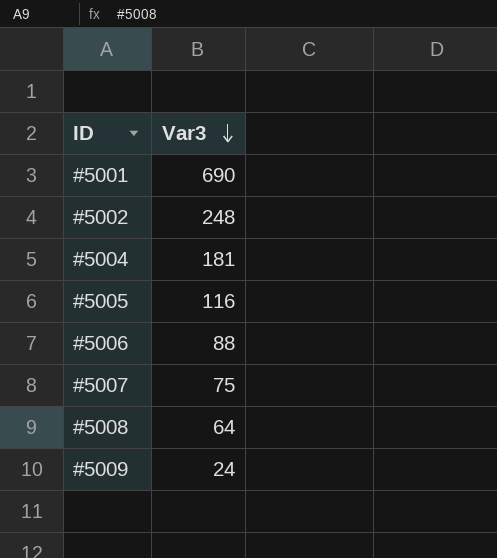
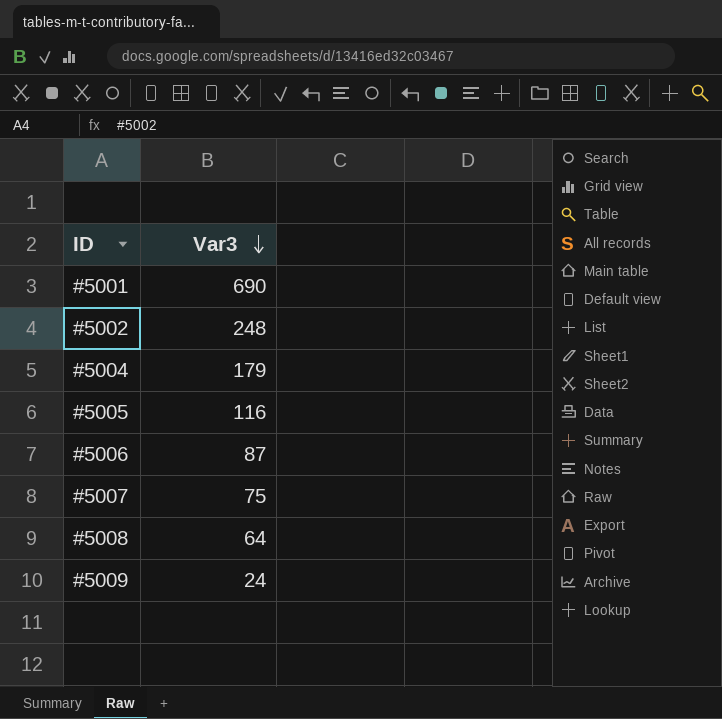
#5004 | Var3: 181 -> 179
#5006 | Var3: 88 -> 87

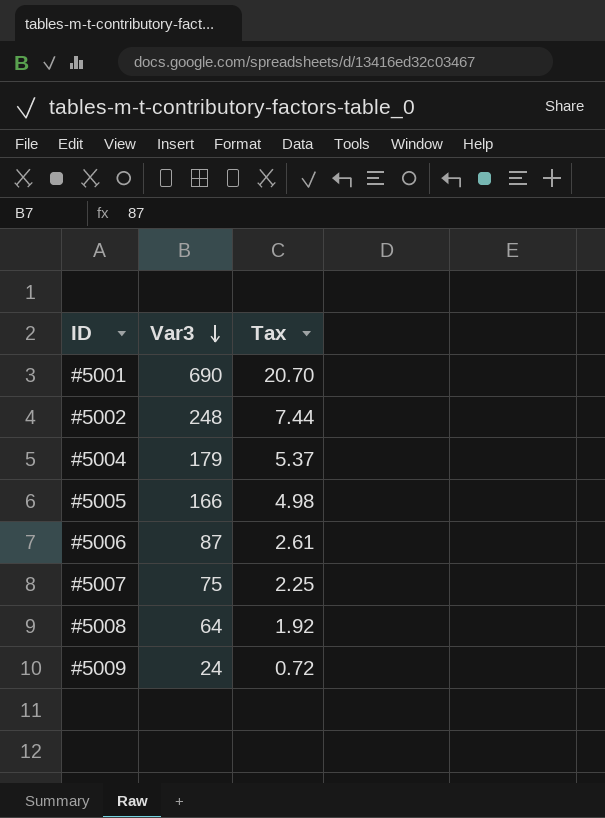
column Tax | formula: none -> [Var3] * 0.03
#5005 | Var3: 116 -> 166

